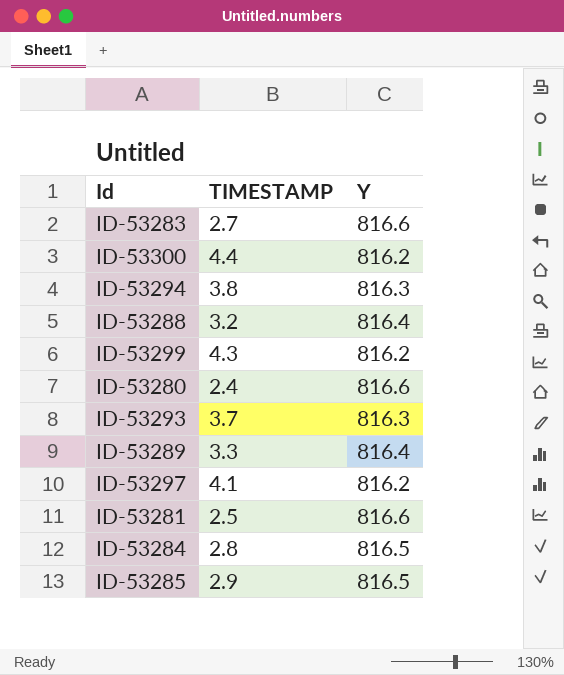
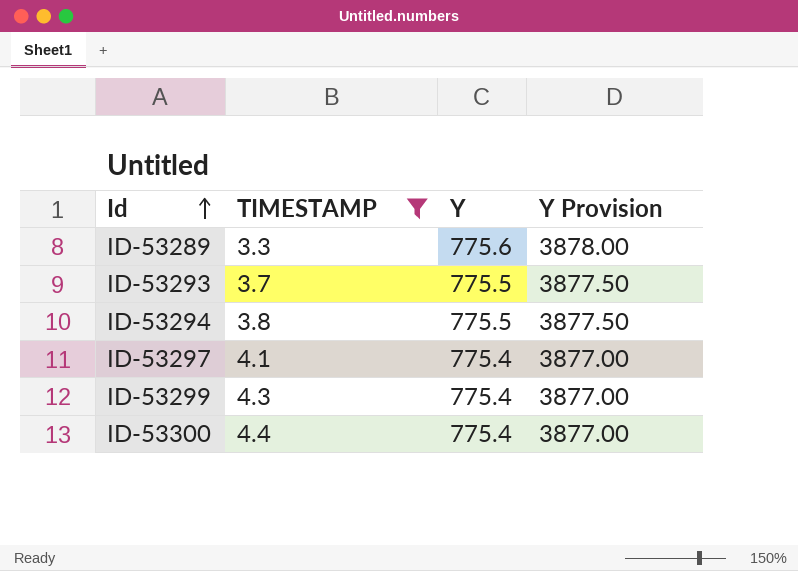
filter: none -> TIMESTAMP >= 3.3
row order: none -> Id ascending
column Y Provision | formula: none -> [Y] * 5
ID-53289 | Y: 816.4 -> 775.6
ID-53293 | Y: 816.3 -> 775.5
ID-53294 | Y: 816.3 -> 775.5
ID-53297 | Y: 816.2 -> 775.4
ID-53299 | Y: 816.2 -> 775.4
ID-53300 | Y: 816.2 -> 775.4

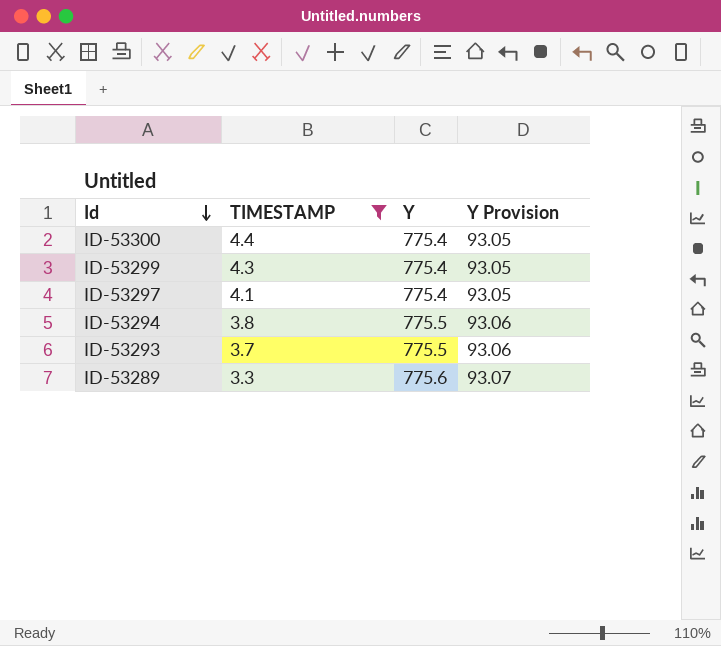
row order: Id ascending -> Id descending
column Y Provision | formula: [Y] * 5 -> [Y] * 0.12

